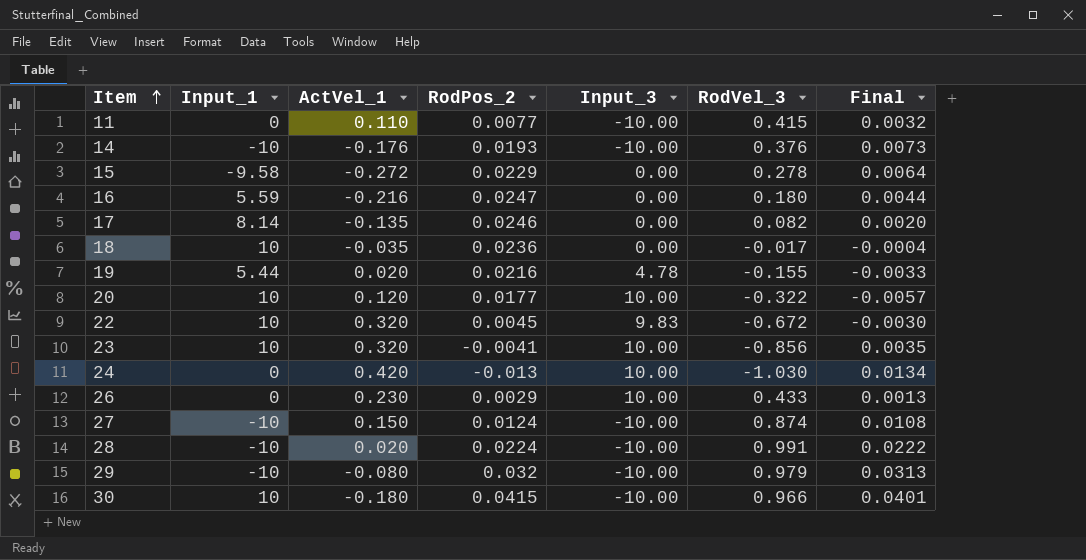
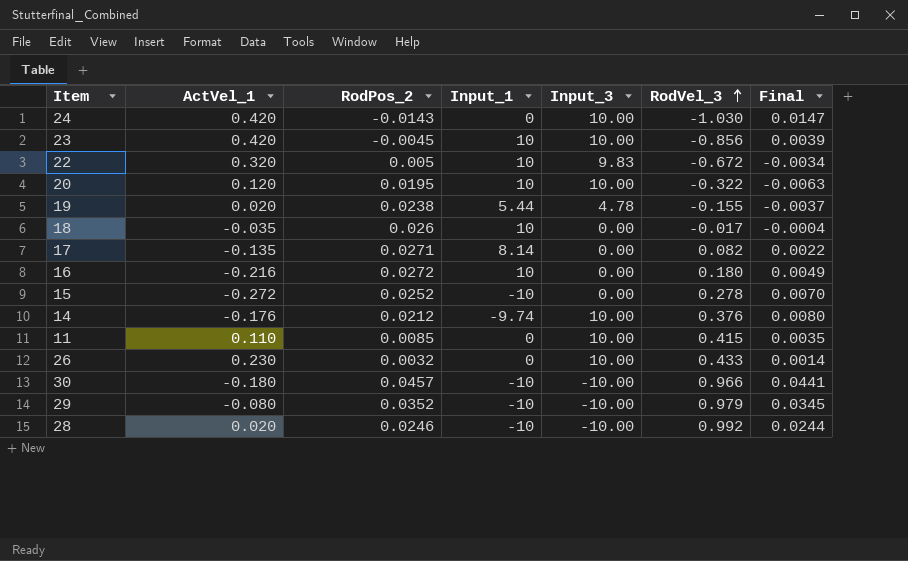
row order: Item ascending -> RodVel_3 ascending
column Input_1 | position: 2 -> 4
row 27: -10 | 0.150 | 0.0124 | -10.00 | 0.874 | 0.0108 -> none
24 | RodPos_2: -0.013 -> -0.0143
24 | Final: 0.0134 -> 0.0147
23 | ActVel_1: 0.320 -> 0.420
23 | RodPos_2: -0.0041 -> -0.0045
23 | Final: 0.0035 -> 0.0039
22 | RodPos_2: 0.0045 -> 0.005
22 | Final: -0.0030 -> -0.0034
20 | RodPos_2: 0.0177 -> 0.0195
20 | Final: -0.0057 -> -0.0063
19 | RodPos_2: 0.0216 -> 0.0238
19 | Final: -0.0033 -> -0.0037
18 | RodPos_2: 0.0236 -> 0.026
17 | RodPos_2: 0.0246 -> 0.0271
17 | Final: 0.0020 -> 0.0022
16 | RodPos_2: 0.0247 -> 0.0272
16 | Input_1: 5.59 -> 10
16 | Final: 0.0044 -> 0.0049
15 | RodPos_2: 0.0229 -> 0.0252
15 | Input_1: -9.58 -> -10
15 | Final: 0.0064 -> 0.0070
14 | RodPos_2: 0.0193 -> 0.0212
14 | Input_1: -10 -> -9.74
14 | Input_3: -10.00 -> 10.00
14 | Final: 0.0073 -> 0.0080
11 | RodPos_2: 0.0077 -> 0.0085
11 | Input_3: -10.00 -> 10.00
11 | Final: 0.0032 -> 0.0035
26 | RodPos_2: 0.0029 -> 0.0032
26 | Final: 0.0013 -> 0.0014
30 | RodPos_2: 0.0415 -> 0.0457
30 | Input_1: 10 -> -10
30 | Final: 0.0401 -> 0.0441
29 | RodPos_2: 0.032 -> 0.0352
29 | Final: 0.0313 -> 0.0345
28 | RodPos_2: 0.0224 -> 0.0246
28 | RodVel_3: 0.991 -> 0.992
28 | Final: 0.0222 -> 0.0244

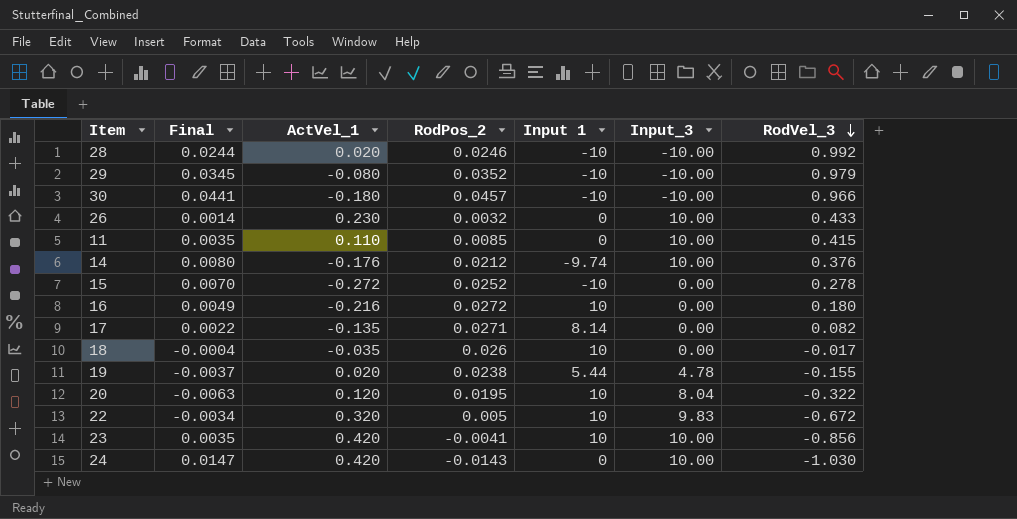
row order: RodVel_3 ascending -> RodVel_3 descending
column Final | position: 7 -> 2
column name: Input_1 -> Input 1
20 | Input_3: 10.00 -> 8.04
23 | Final: 0.0039 -> 0.0035
23 | RodPos_2: -0.0045 -> -0.0041

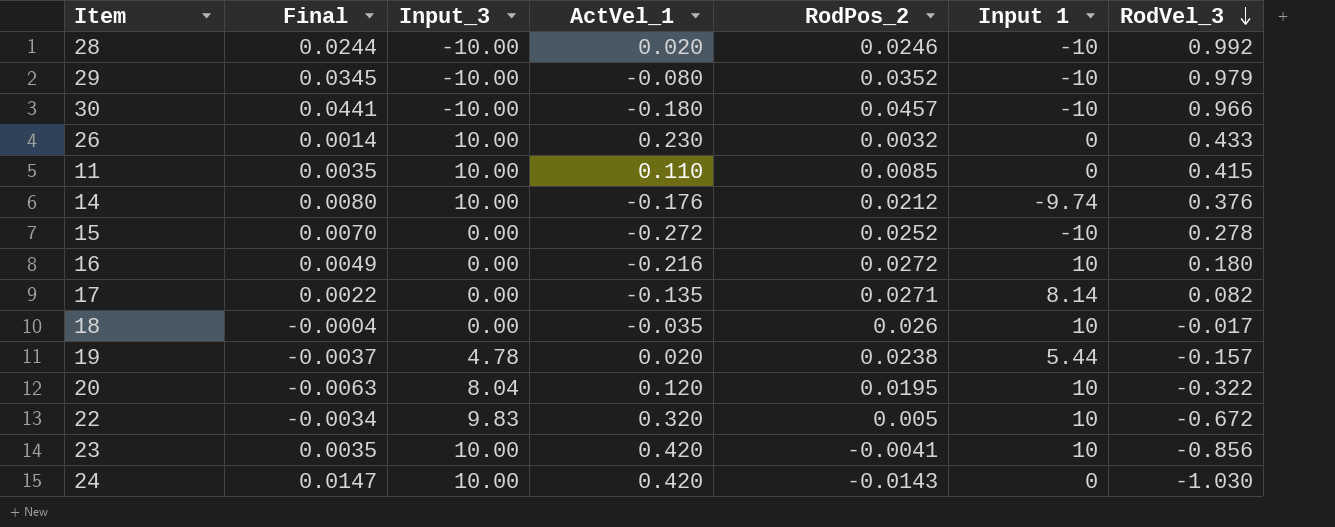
column Input_3 | position: 6 -> 3
19 | RodVel_3: -0.155 -> -0.157

